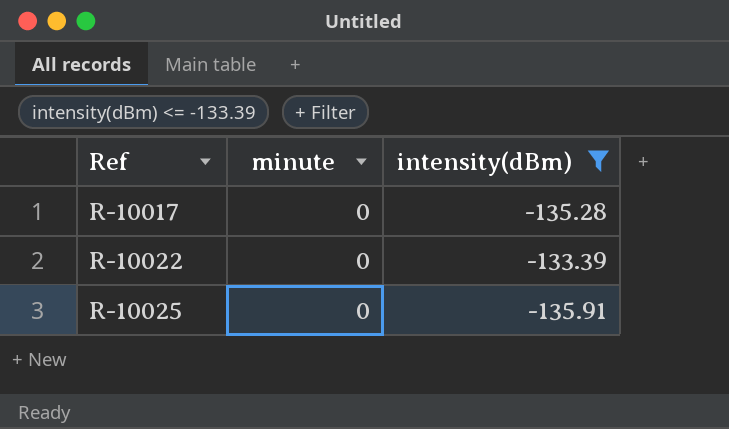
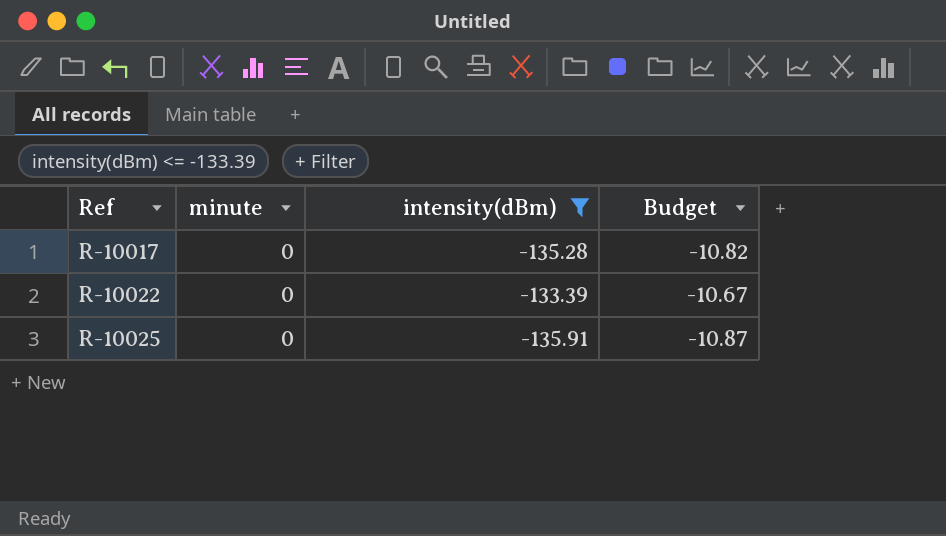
column Budget | formula: none -> [intensity(dBm)] * 0.08

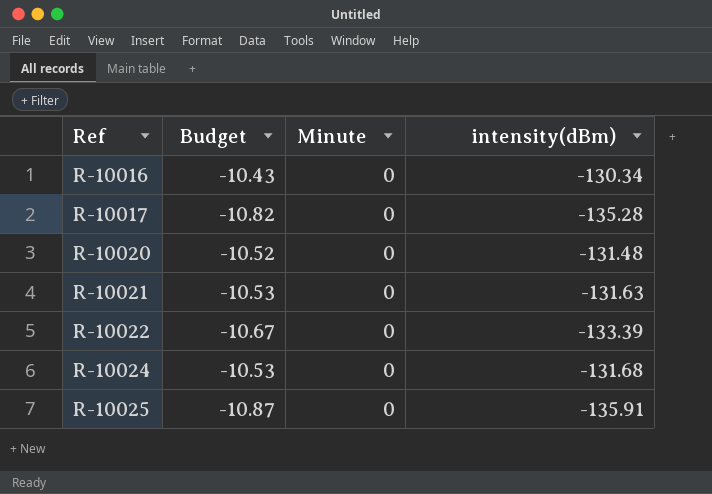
filter: intensity(dBm) <= -133.39 -> none
column Budget | position: 4 -> 2
column name: minute -> Minute

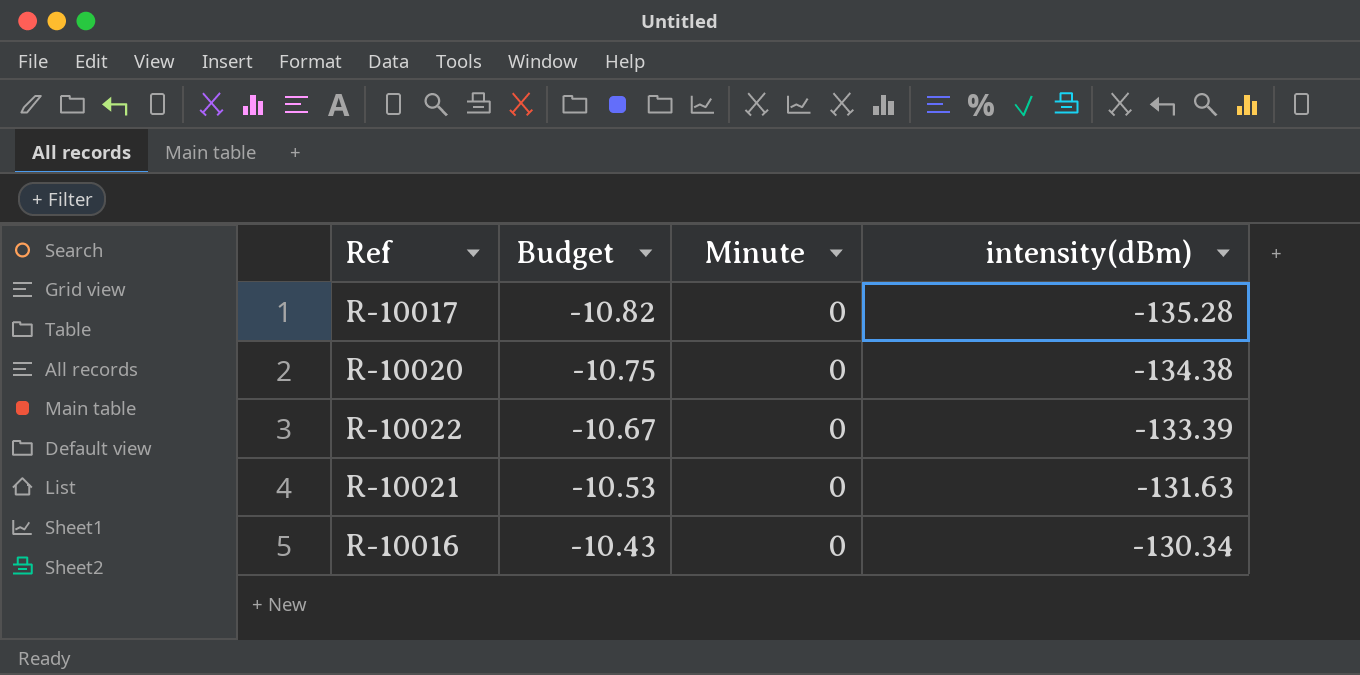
row order: Ref ascending -> Budget ascending
row R-10024: -10.53 | 0 | -131.68 -> none
row R-10025: -10.87 | 0 | -135.91 -> none
R-10020 | Budget: -10.52 -> -10.75
R-10020 | intensity(dBm): -131.48 -> -134.38

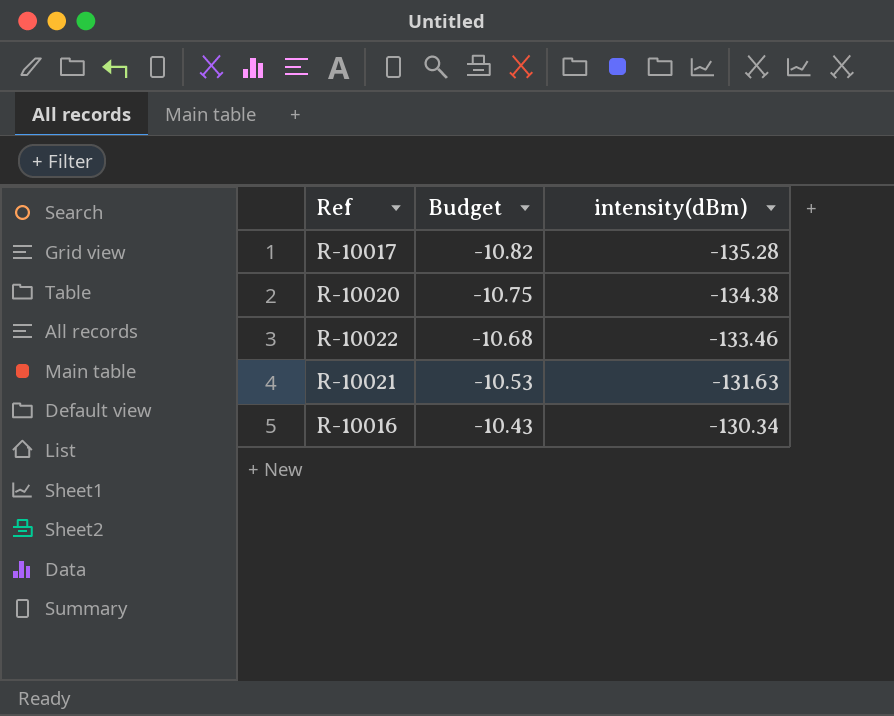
column Minute | position: 3 -> none
R-10022 | Budget: -10.67 -> -10.68
R-10022 | intensity(dBm): -133.39 -> -133.46

